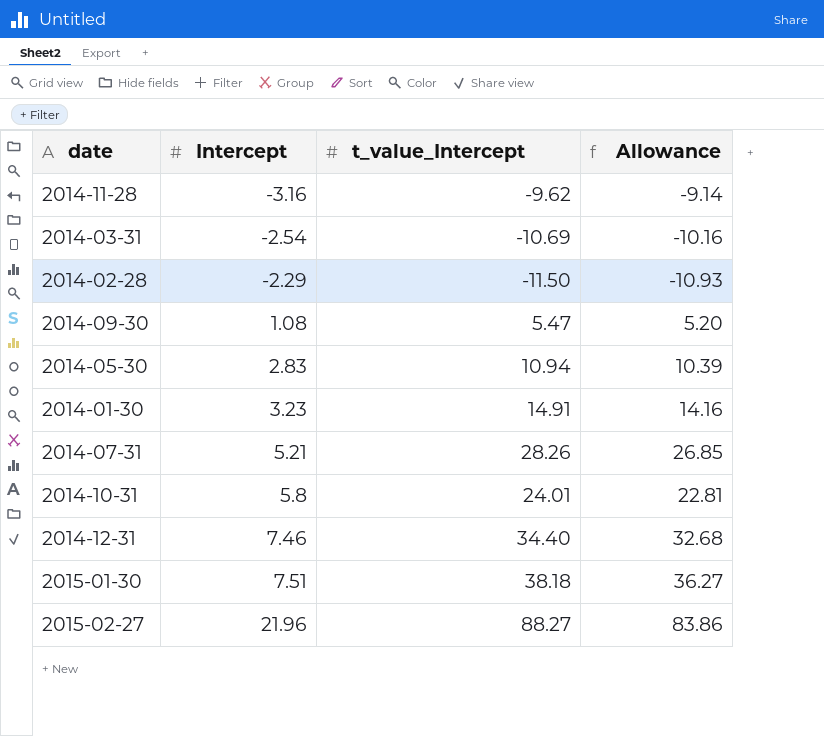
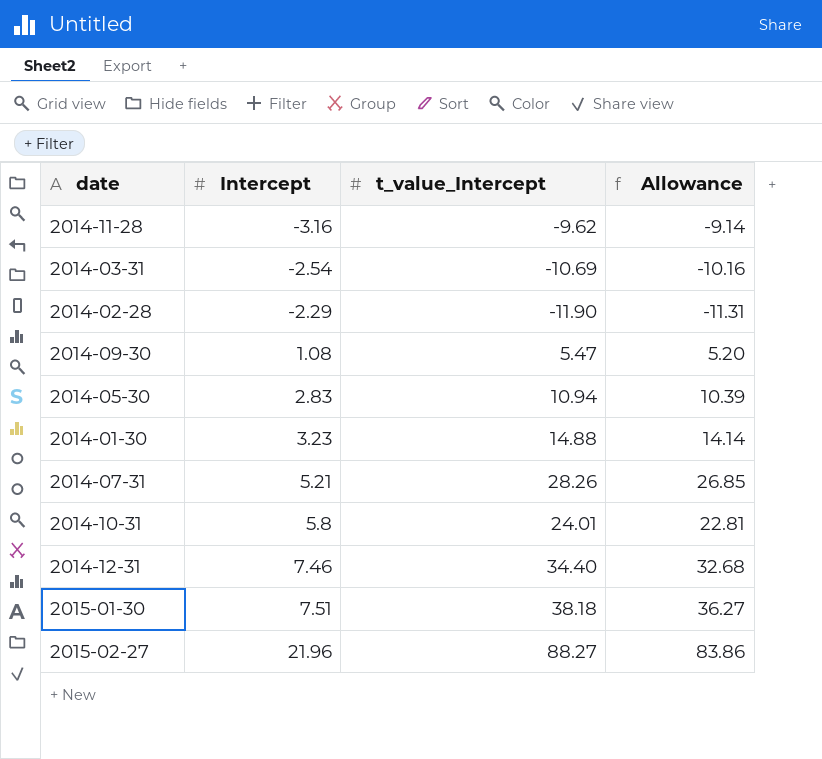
2014-02-28 | t_value_Intercept: -11.50 -> -11.90
2014-02-28 | Allowance: -10.93 -> -11.31
2014-01-30 | t_value_Intercept: 14.91 -> 14.88
2014-01-30 | Allowance: 14.16 -> 14.14

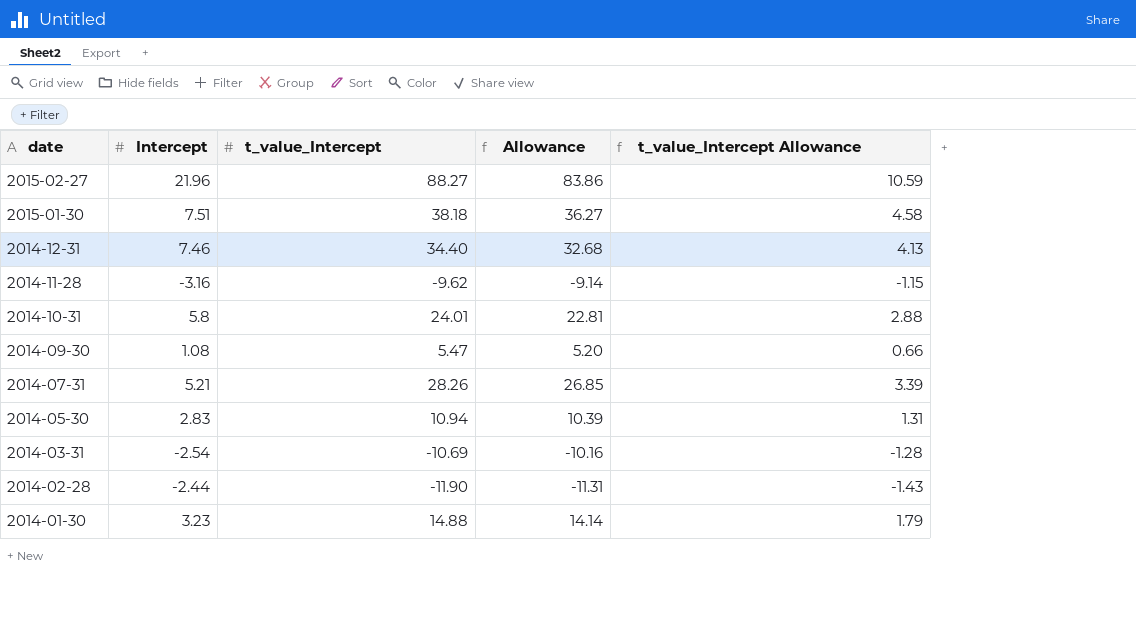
row order: Intercept ascending -> date descending
column t_value_Intercept Allowance | formula: none -> [t_value_Intercept] * 0.12
2014-02-28 | Intercept: -2.29 -> -2.44

